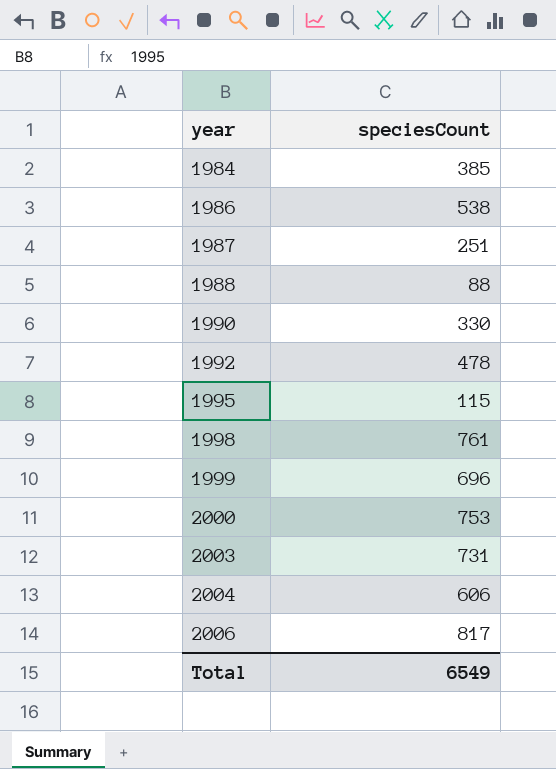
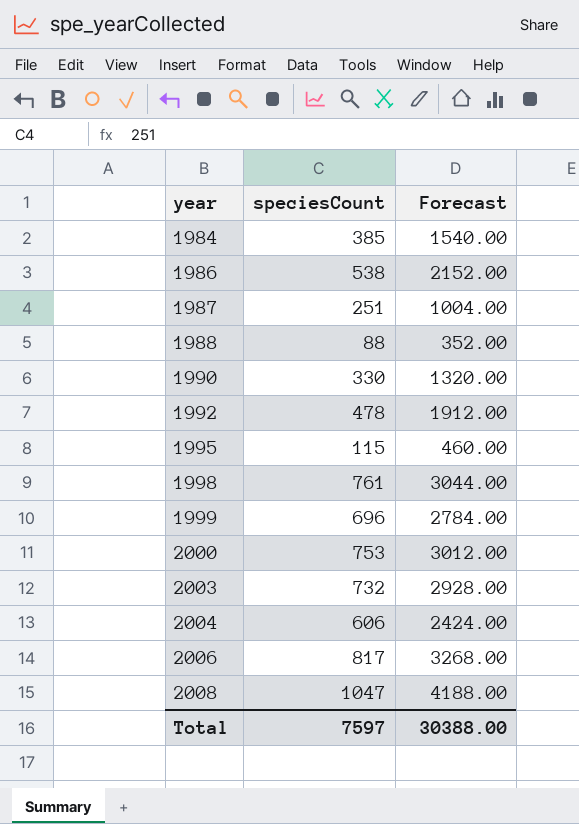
column Forecast | formula: none -> [speciesCount] * 4
2003 | speciesCount: 731 -> 732
row 2008: none -> 1047 | 4188.00
Total | speciesCount: 6549 -> 7597

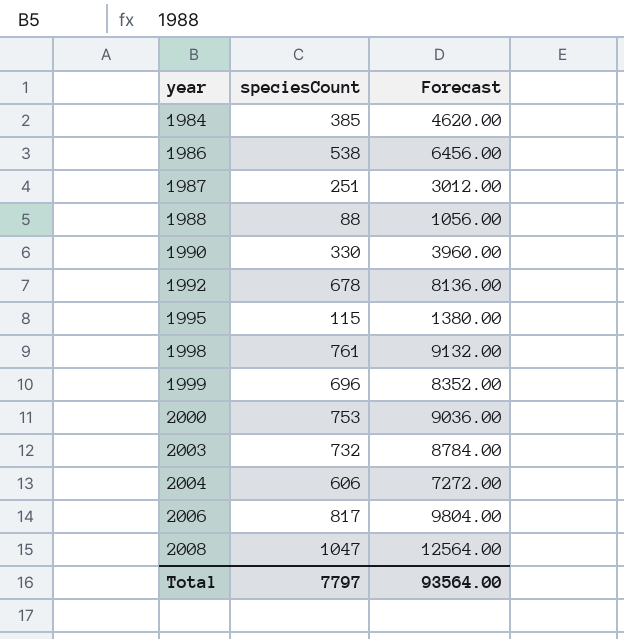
column Forecast | formula: [speciesCount] * 4 -> [speciesCount] * 12
1992 | speciesCount: 478 -> 678
Total | speciesCount: 7597 -> 7797
Total | Forecast: 30388.00 -> 93564.00

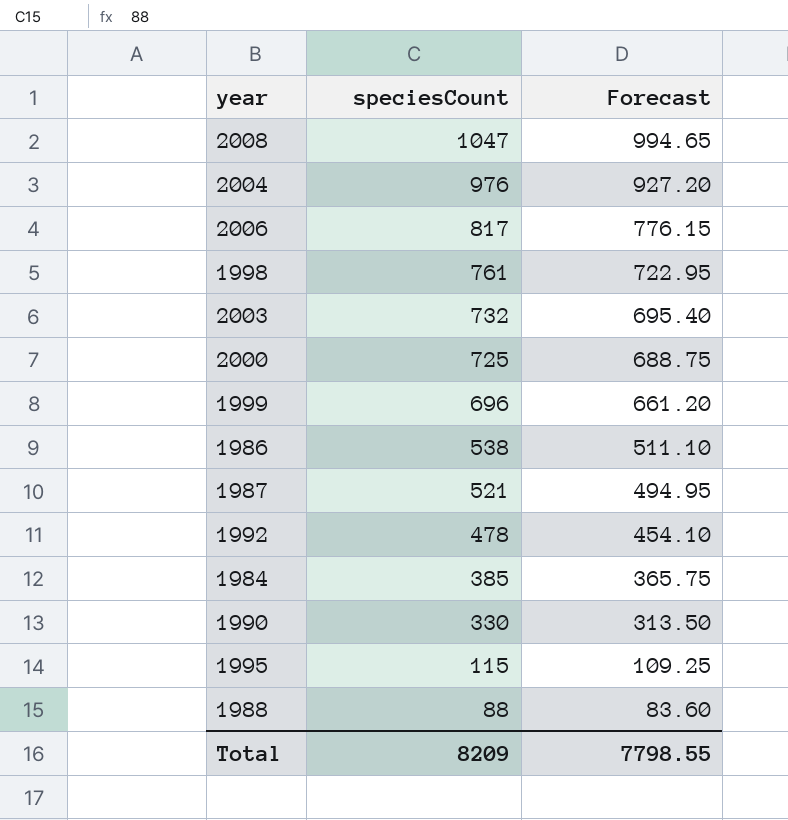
row order: year ascending -> speciesCount descending
column Forecast | formula: [speciesCount] * 12 -> [speciesCount] * 0.95
2004 | speciesCount: 606 -> 976
2000 | speciesCount: 753 -> 725
1987 | speciesCount: 251 -> 521
1992 | speciesCount: 678 -> 478
Total | speciesCount: 7797 -> 8209
Total | Forecast: 93564.00 -> 7798.55

